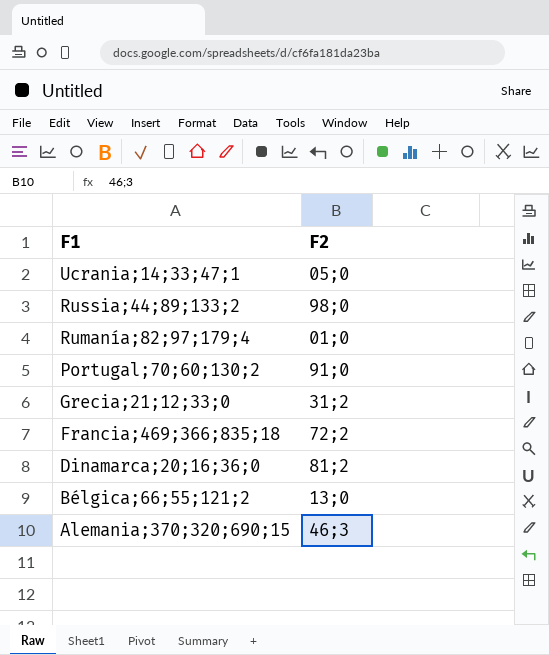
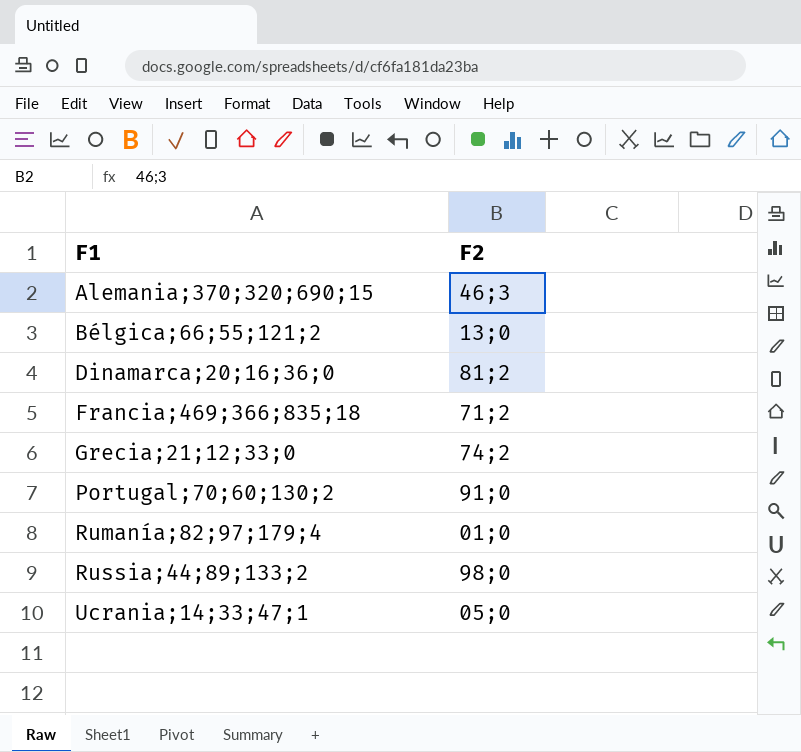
row order: F1 descending -> F1 ascending
Francia;469;366;835;18 | F2: 72;2 -> 71;2
Grecia;21;12;33;0 | F2: 31;2 -> 74;2

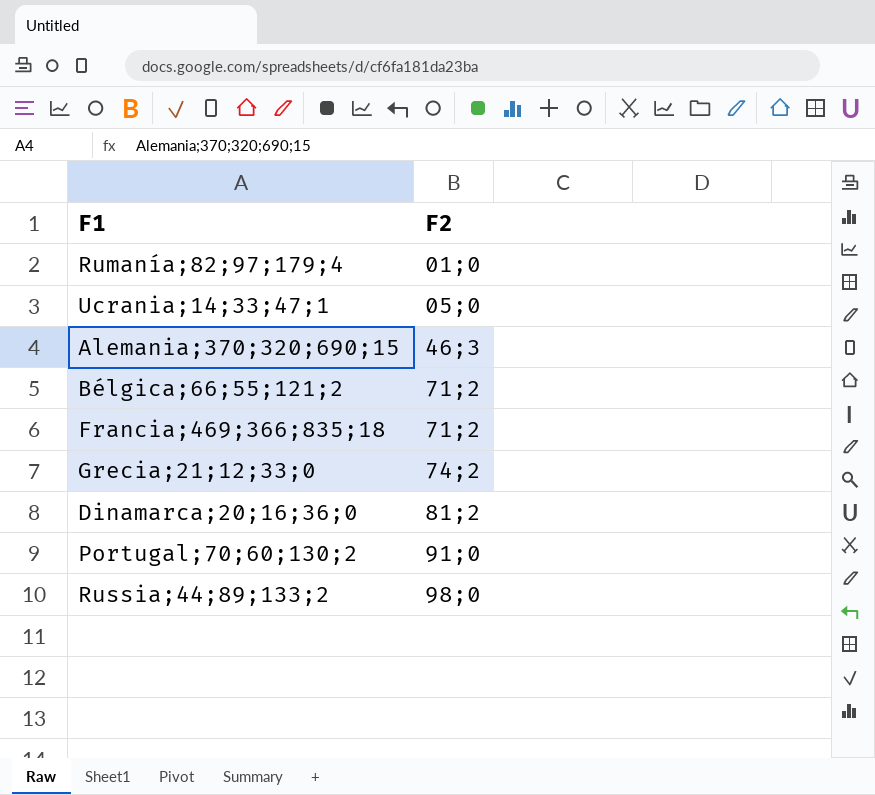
row order: F1 ascending -> F2 ascending
Bélgica;66;55;121;2 | F2: 13;0 -> 71;2

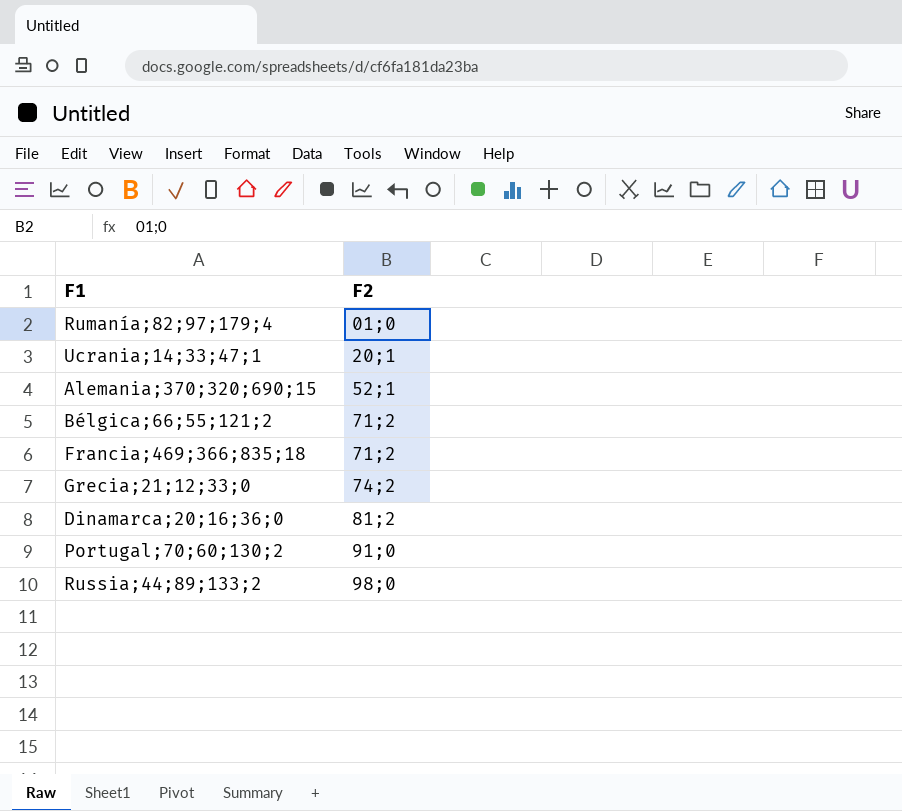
Ucrania;14;33;47;1 | F2: 05;0 -> 20;1
Alemania;370;320;690;15 | F2: 46;3 -> 52;1

